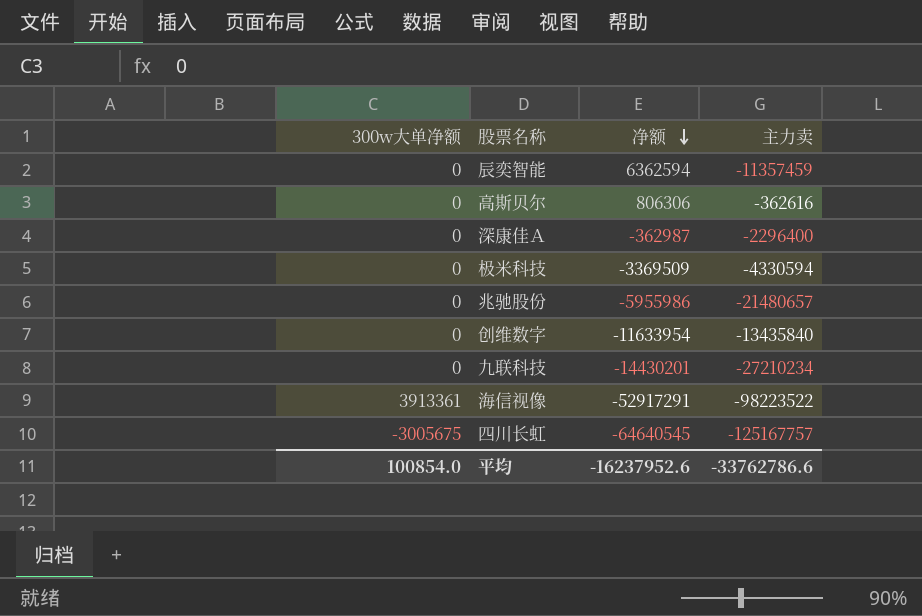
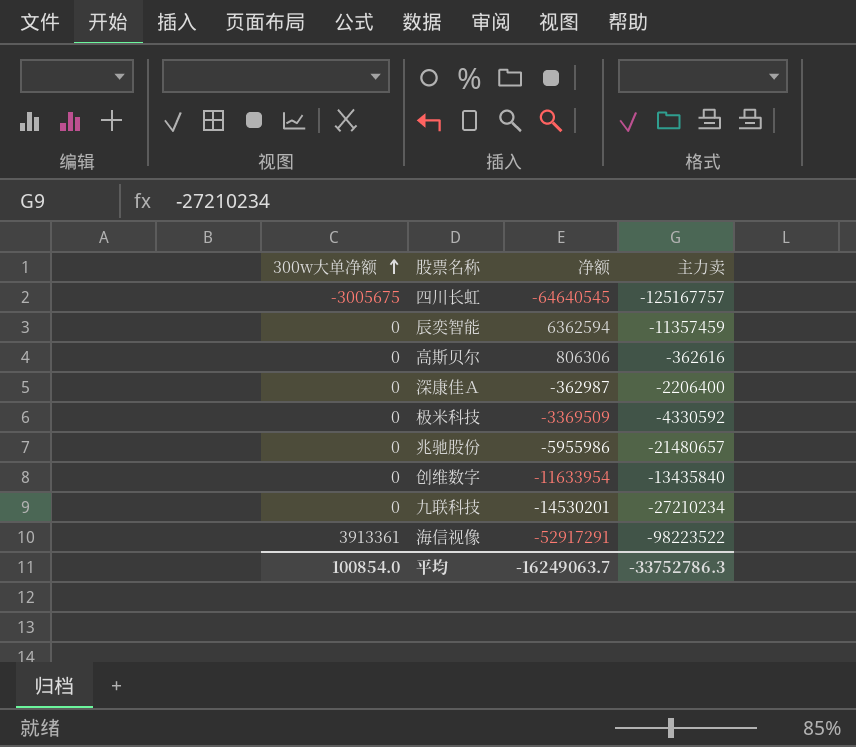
row order: 净额 descending -> 300w大单净额 ascending
深康佳Ａ | 主力卖: -2296400 -> -2206400
极米科技 | 主力卖: -4330594 -> -4330592
九联科技 | 净额: -14430201 -> -14530201
平均 | 净额: -16237952.6 -> -16249063.7
平均 | 主力卖: -33762786.6 -> -33752786.3

